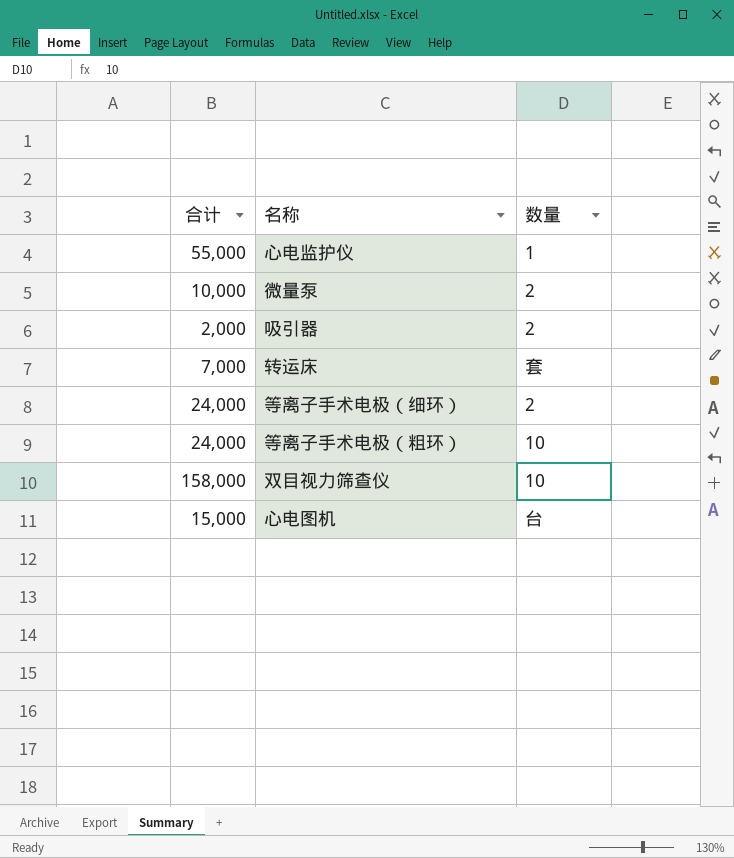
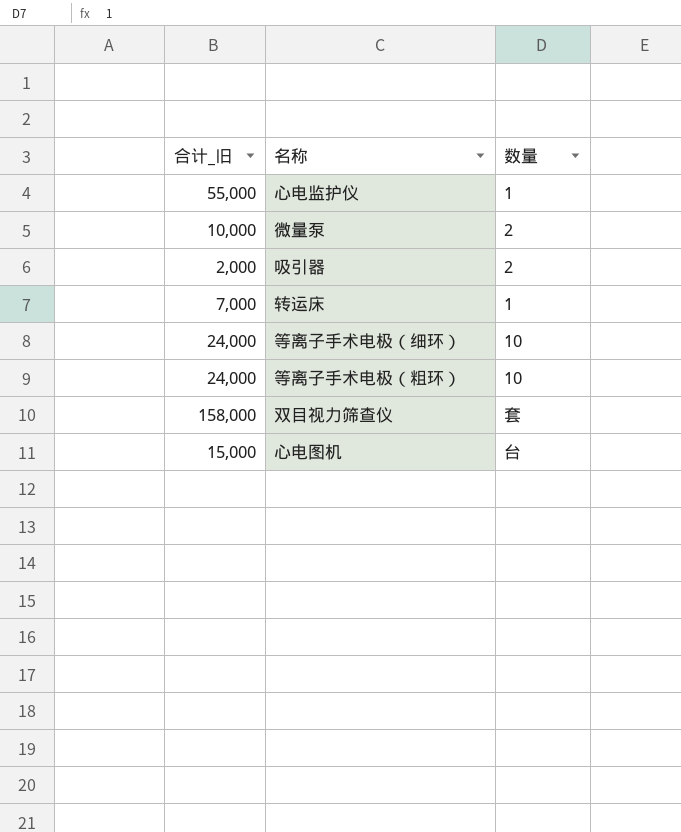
column name: 合计 -> 合计_旧
转运床 | 数量: 套 -> 1
等离子手术电极（细环） | 数量: 2 -> 10
双目视力筛查仪 | 数量: 10 -> 套

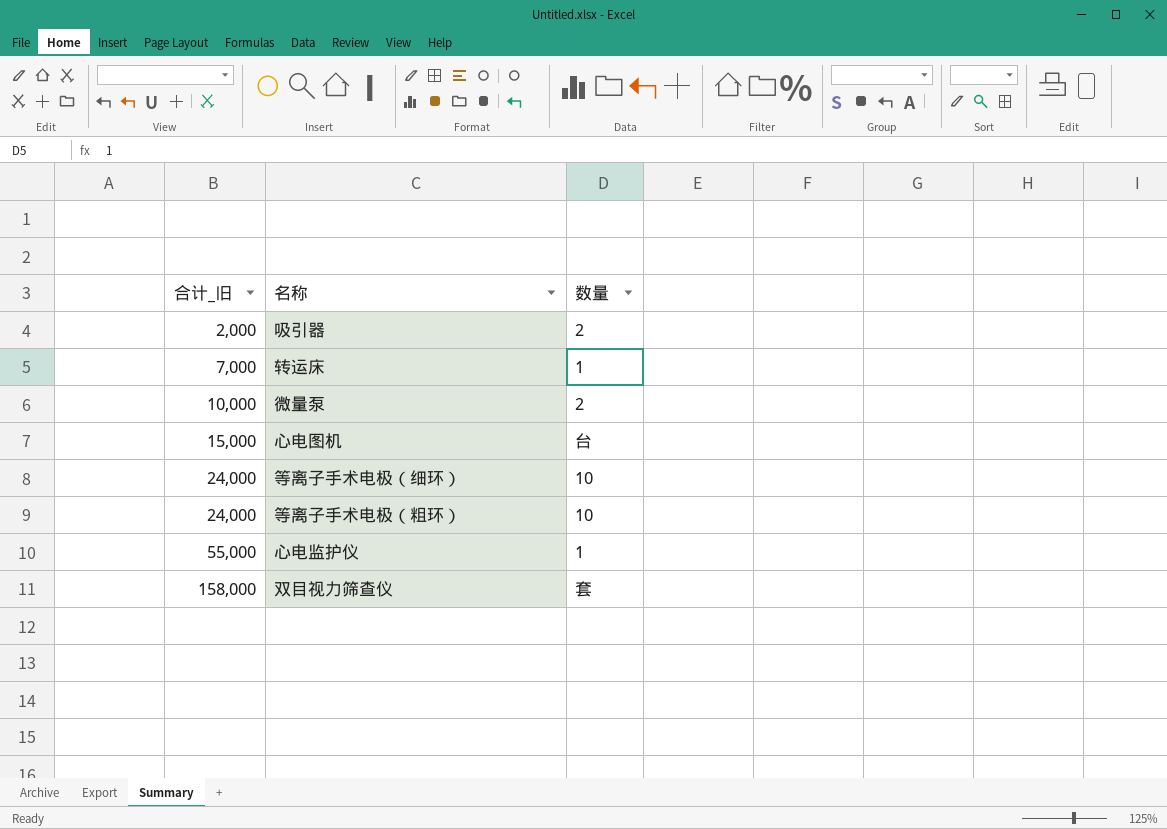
row order: none -> 合计_旧 ascending

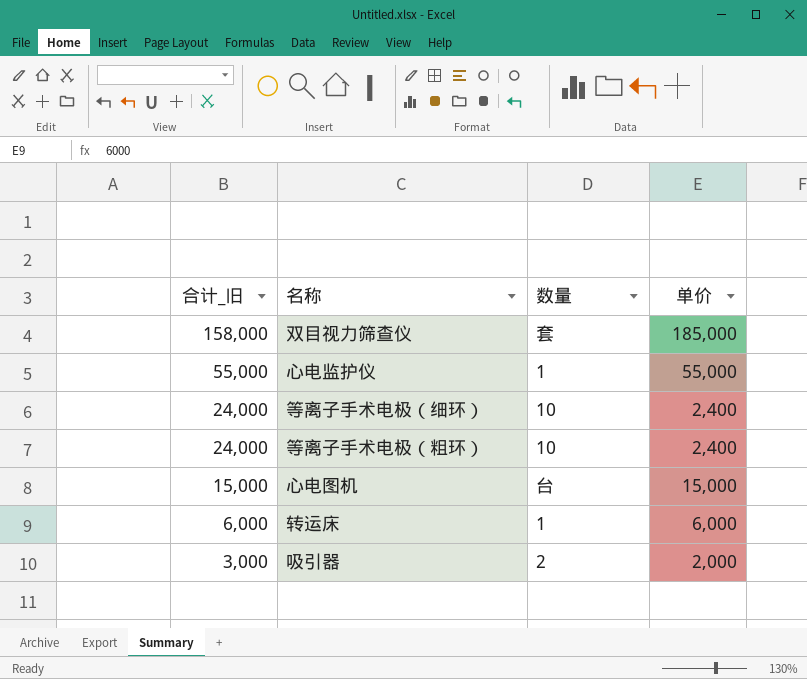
row order: 合计_旧 ascending -> 合计_旧 descending
column 单价 | position: none -> 4
row 微量泵: 10,000 | 2 -> none
转运床 | 合计_旧: 7,000 -> 6,000
吸引器 | 合计_旧: 2,000 -> 3,000

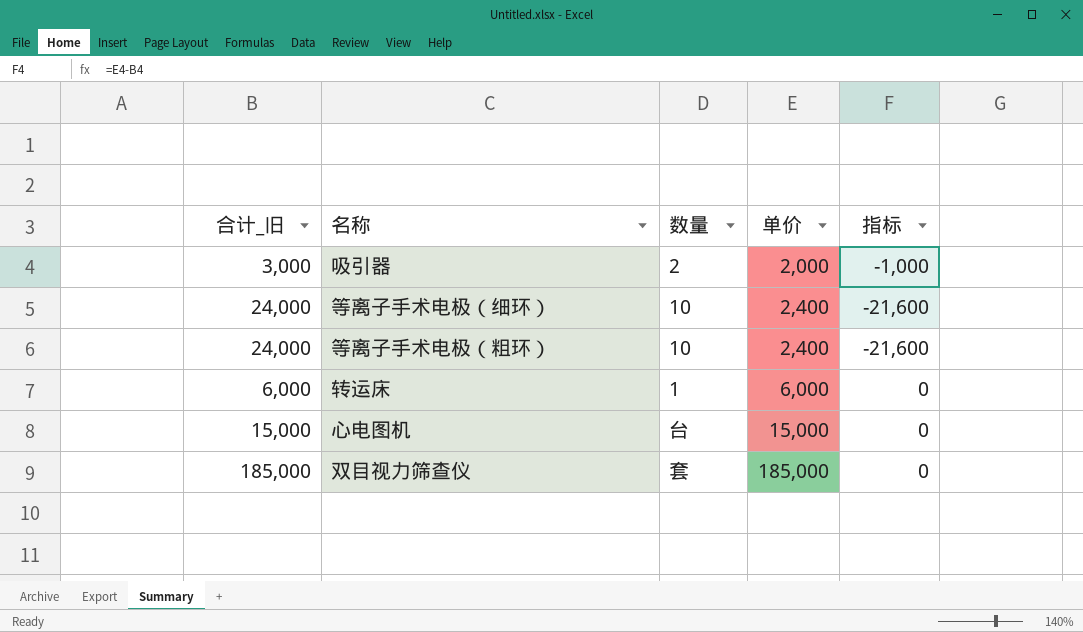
row order: 合计_旧 descending -> 单价 ascending
column 指标 | formula: none -> [单价] - [合计_旧]
row 心电监护仪: 55,000 | 1 | 55,000 -> none
双目视力筛查仪 | 合计_旧: 158,000 -> 185,000

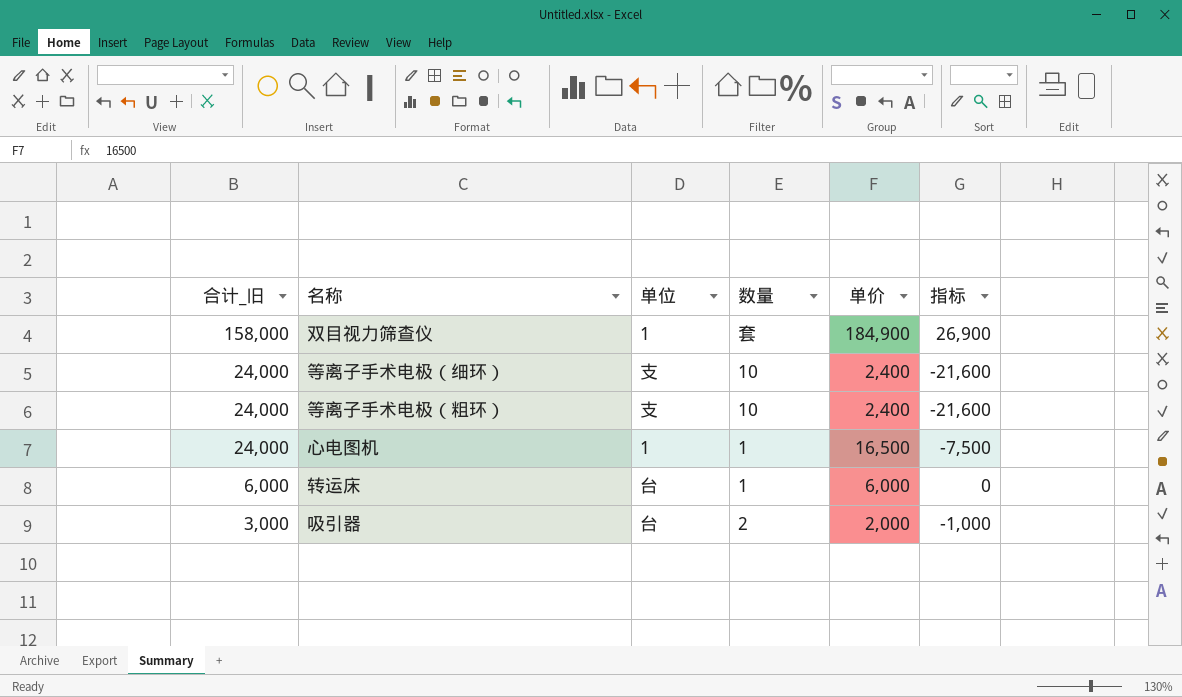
row order: 单价 ascending -> 合计_旧 descending
column 单位 | position: none -> 3
双目视力筛查仪 | 合计_旧: 185,000 -> 158,000
双目视力筛查仪 | 单价: 185,000 -> 184,900
双目视力筛查仪 | 指标: 0 -> 26,900
心电图机 | 合计_旧: 15,000 -> 24,000
心电图机 | 数量: 台 -> 1
心电图机 | 单价: 15,000 -> 16,500
心电图机 | 指标: 0 -> -7,500

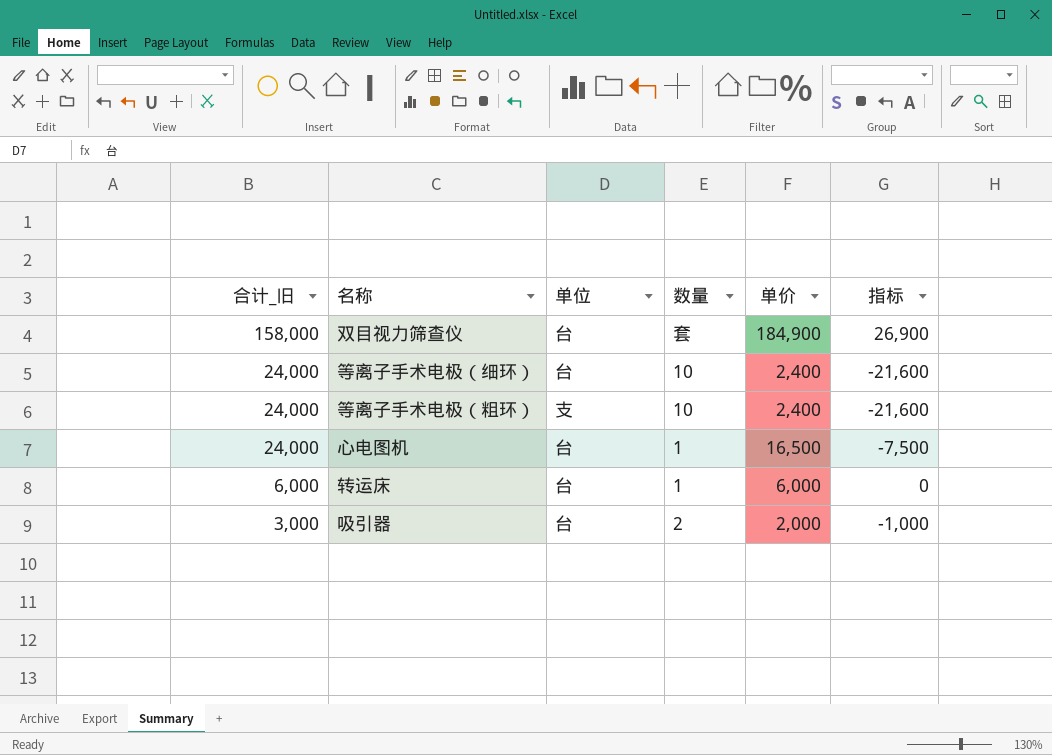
双目视力筛查仪 | 单位: 1 -> 台
等离子手术电极（细环） | 单位: 支 -> 台
心电图机 | 单位: 1 -> 台

